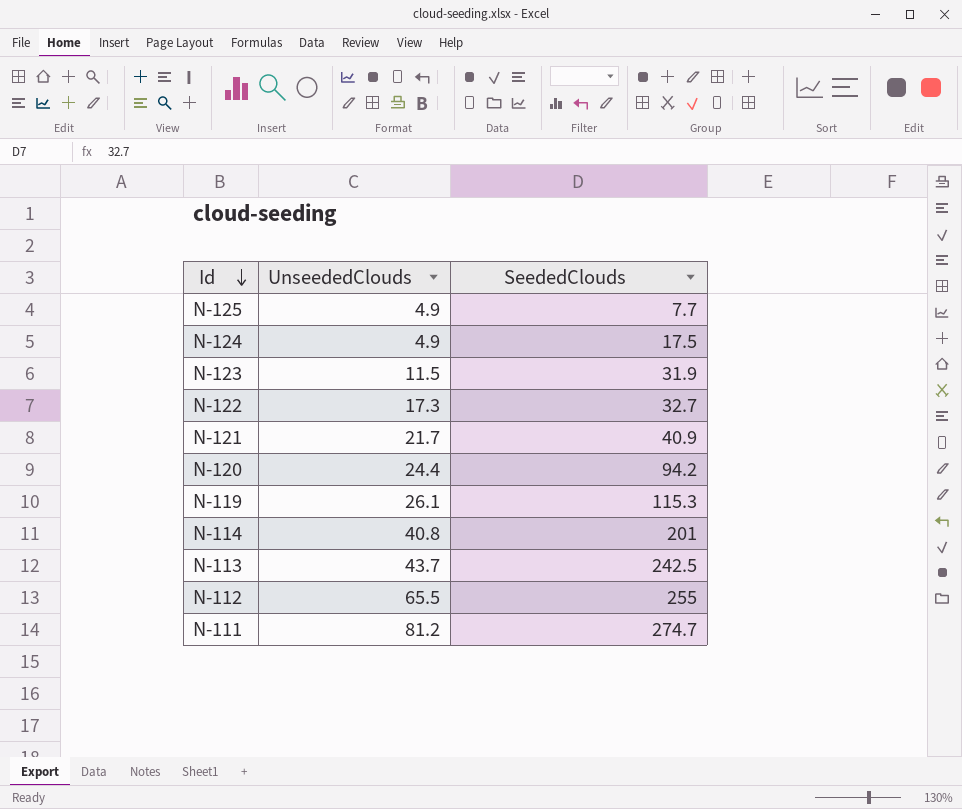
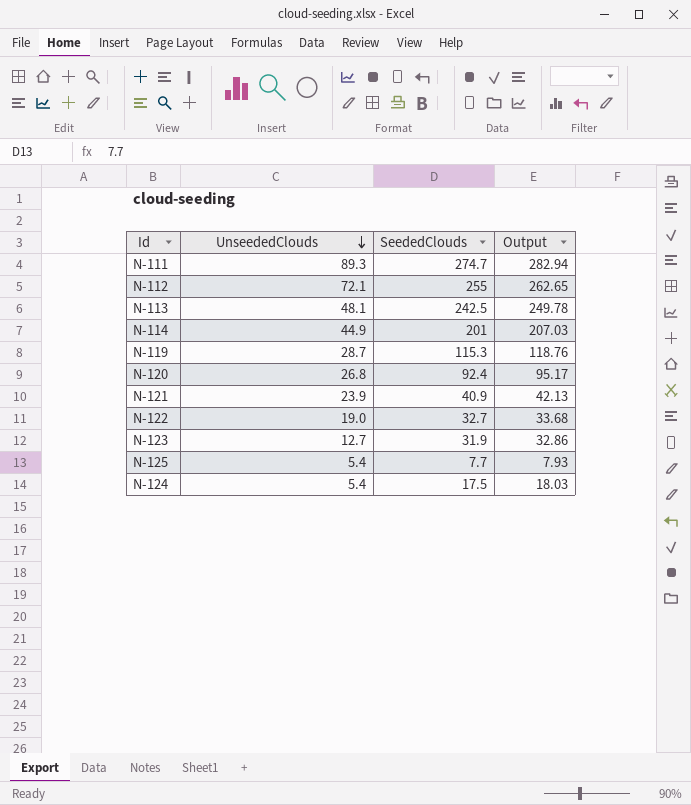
row order: Id descending -> UnseededClouds descending
column Output | formula: none -> [SeededClouds] * 1.03
N-111 | UnseededClouds: 81.2 -> 89.3
N-112 | UnseededClouds: 65.5 -> 72.1
N-113 | UnseededClouds: 43.7 -> 48.1
N-114 | UnseededClouds: 40.8 -> 44.9
N-119 | UnseededClouds: 26.1 -> 28.7
N-120 | UnseededClouds: 24.4 -> 26.8
N-120 | SeededClouds: 94.2 -> 92.4
N-121 | UnseededClouds: 21.7 -> 23.9
N-122 | UnseededClouds: 17.3 -> 19.0
N-123 | UnseededClouds: 11.5 -> 12.7
N-125 | UnseededClouds: 4.9 -> 5.4
N-124 | UnseededClouds: 4.9 -> 5.4

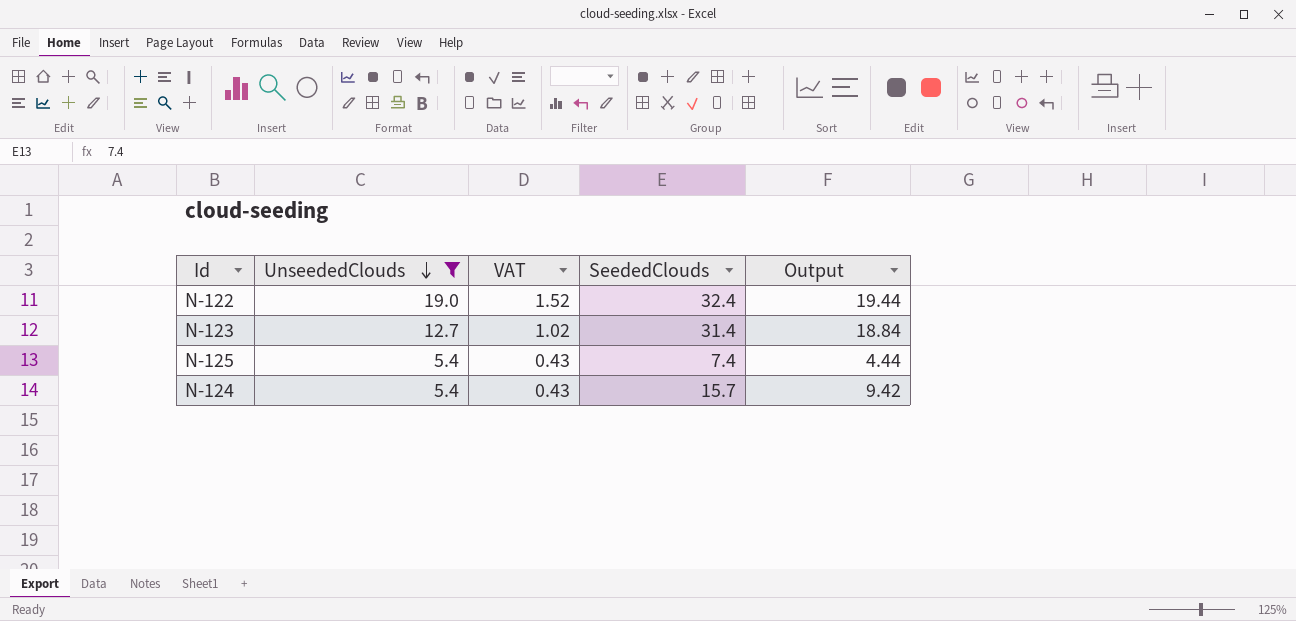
filter: none -> UnseededClouds <= 19.0
column VAT | formula: none -> [UnseededClouds] * 0.08
column Output | formula: [SeededClouds] * 1.03 -> [SeededClouds] * 0.6
N-122 | SeededClouds: 32.7 -> 32.4
N-123 | SeededClouds: 31.9 -> 31.4
N-125 | SeededClouds: 7.7 -> 7.4
N-124 | SeededClouds: 17.5 -> 15.7

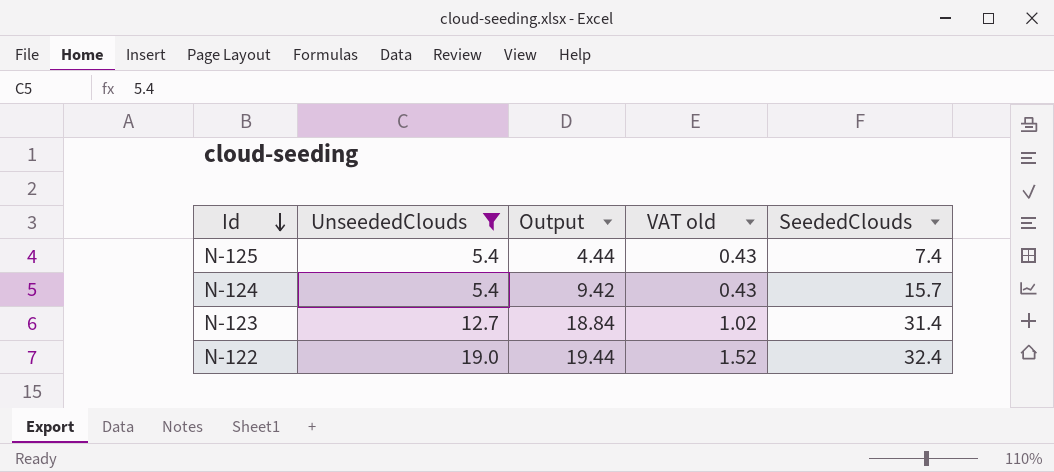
row order: UnseededClouds descending -> Id descending
column Output | position: 5 -> 3
column name: VAT -> VAT old

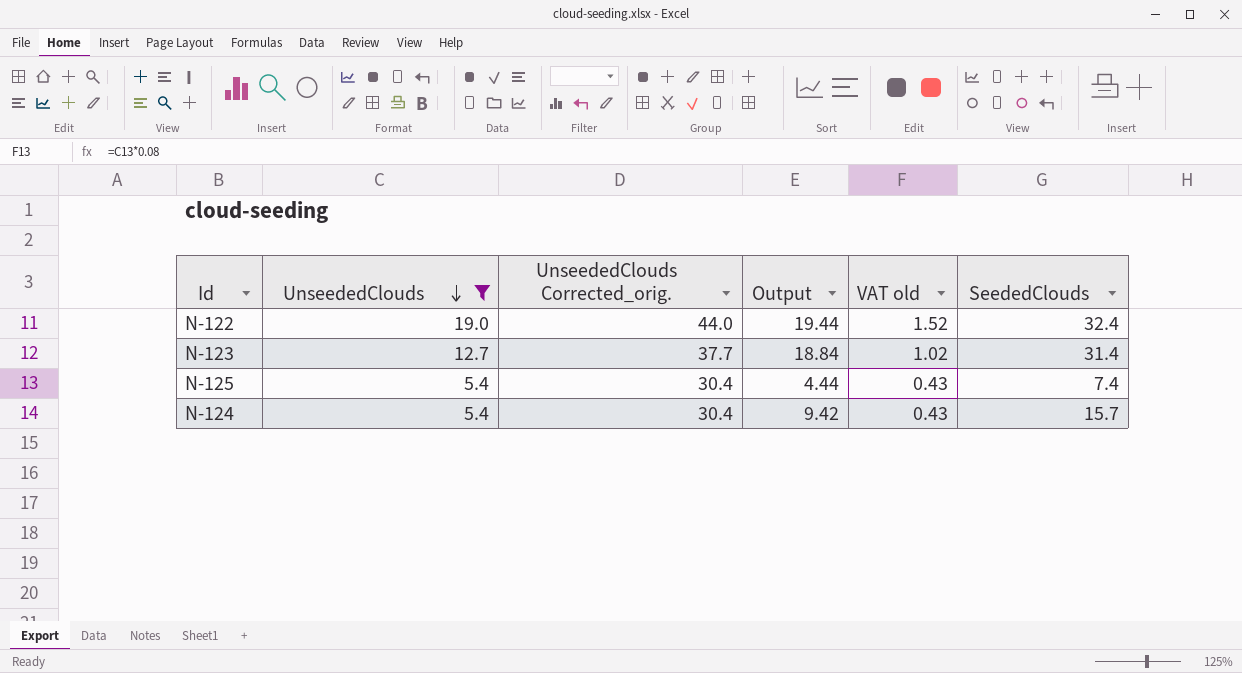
row order: Id descending -> UnseededClouds descending
column UnseededClouds Corrected_orig. | formula: none -> [UnseededClouds] + 25

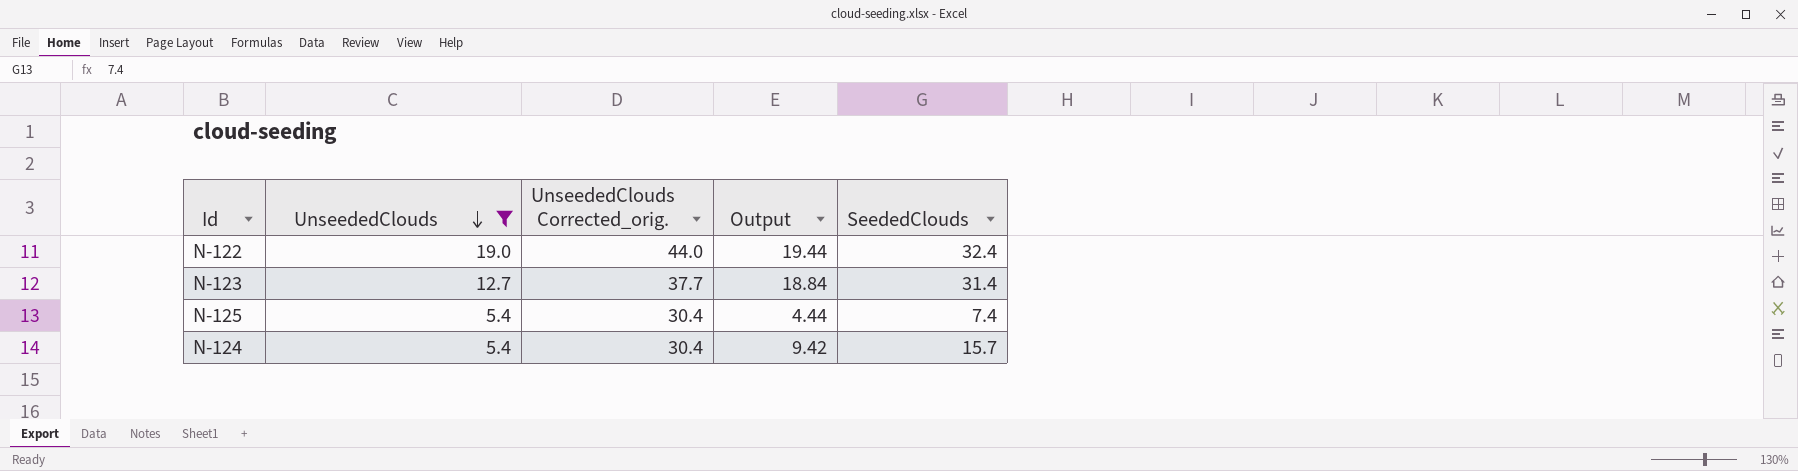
column VAT old | formula: [UnseededClouds] * 0.08 -> none

